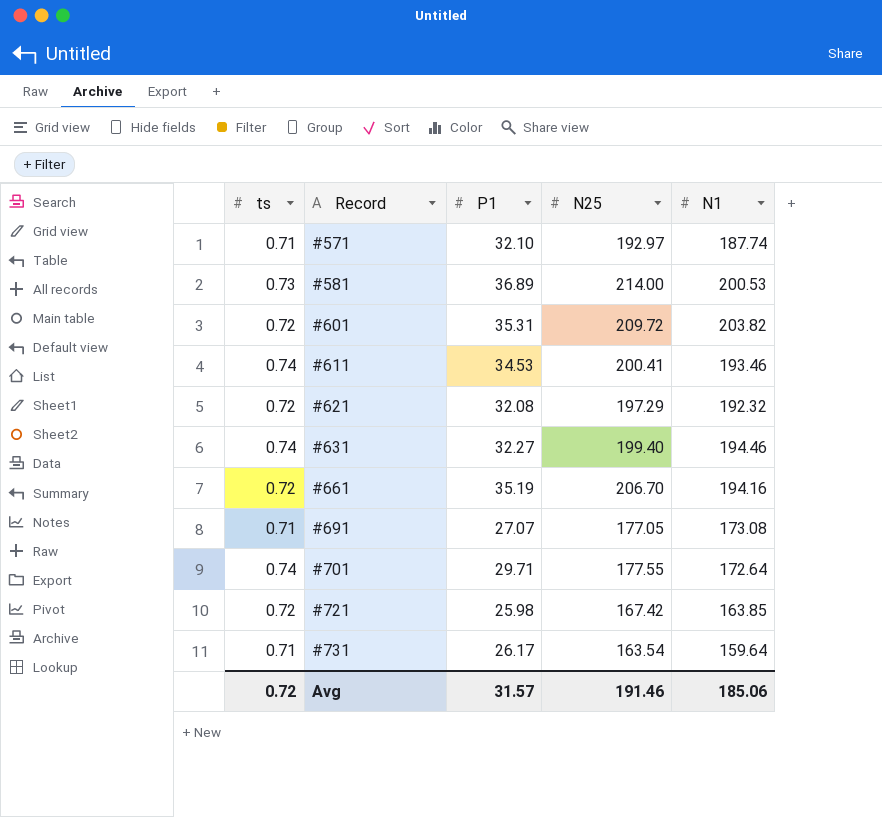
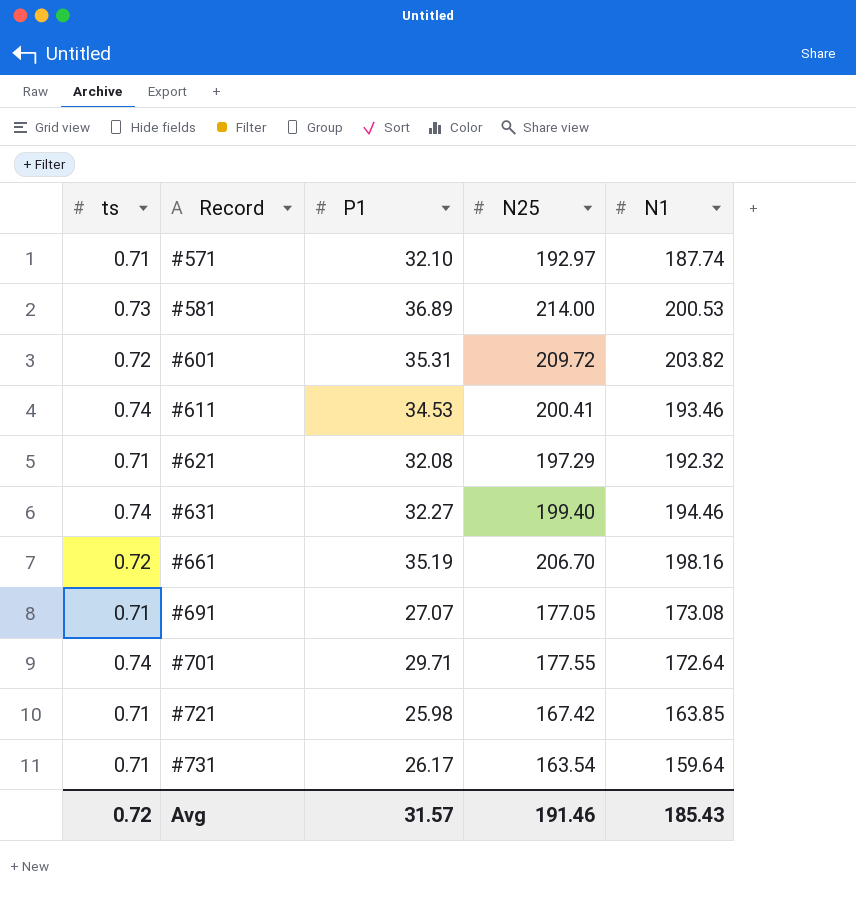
#621 | ts: 0.72 -> 0.71
#661 | N1: 194.16 -> 198.16
#721 | ts: 0.72 -> 0.71
Avg | N1: 185.06 -> 185.43

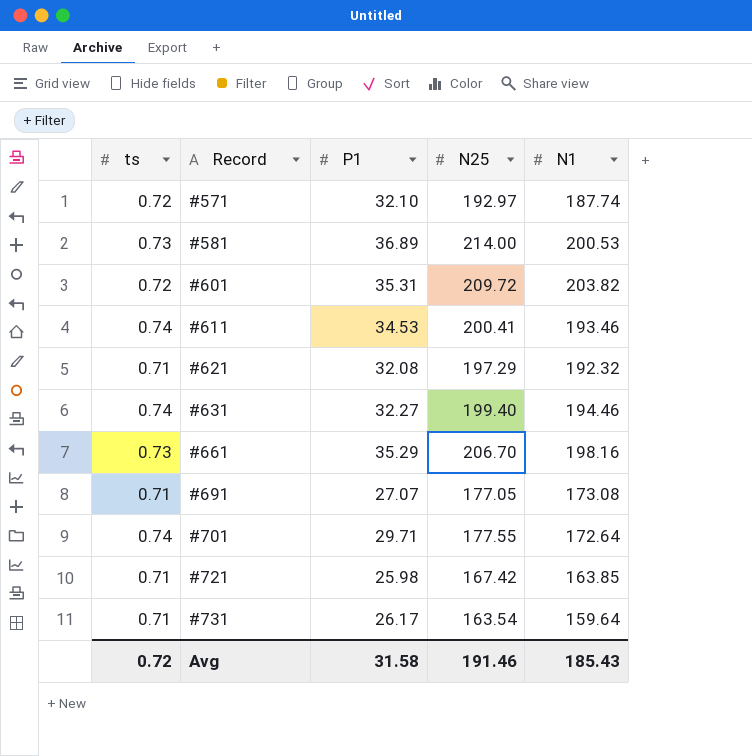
#571 | ts: 0.71 -> 0.72
#661 | ts: 0.72 -> 0.73
#661 | P1: 35.19 -> 35.29
Avg | P1: 31.57 -> 31.58

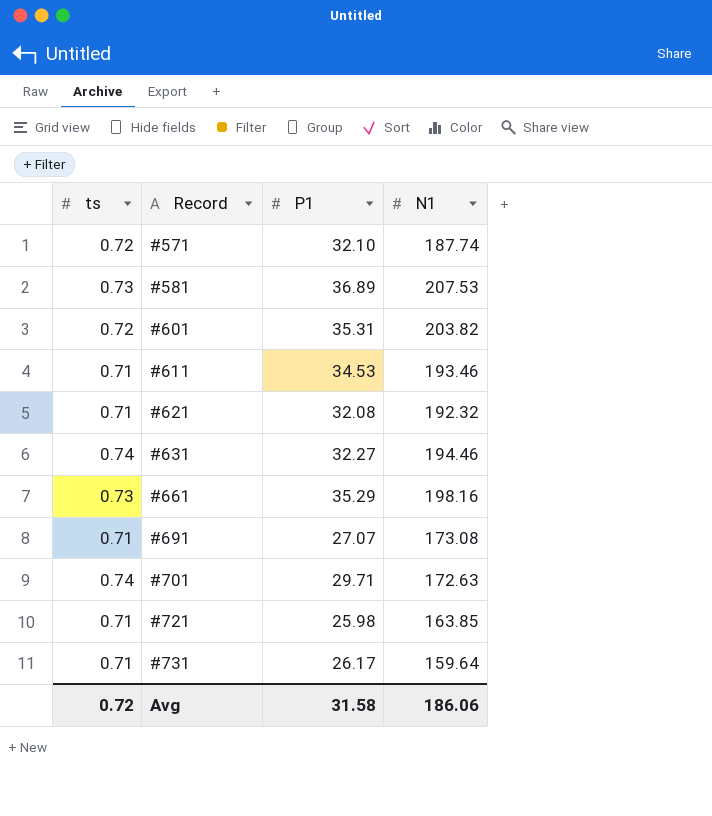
column N25 | position: 4 -> none
#581 | N1: 200.53 -> 207.53
#611 | ts: 0.74 -> 0.71
#701 | N1: 172.64 -> 172.63
Avg | N1: 185.43 -> 186.06

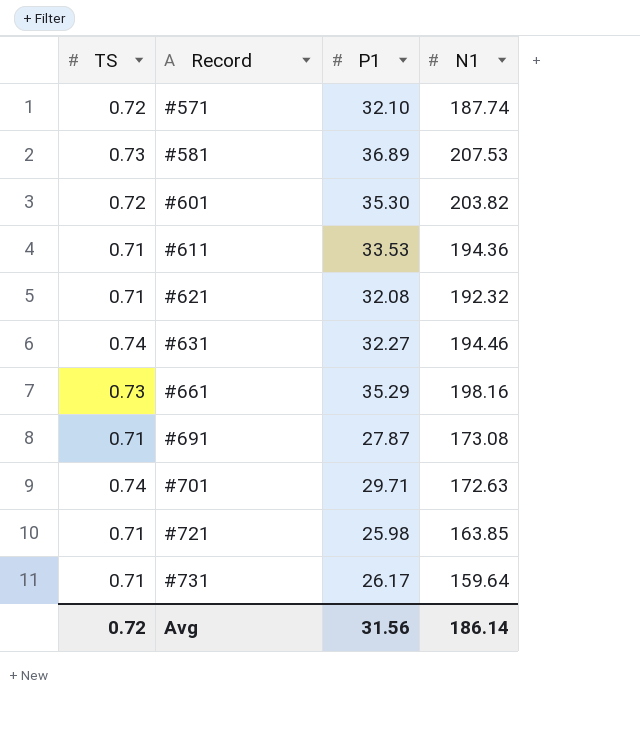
column name: ts -> TS
#601 | P1: 35.31 -> 35.30
#611 | P1: 34.53 -> 33.53
#611 | N1: 193.46 -> 194.36
#691 | P1: 27.07 -> 27.87
Avg | P1: 31.58 -> 31.56
Avg | N1: 186.06 -> 186.14

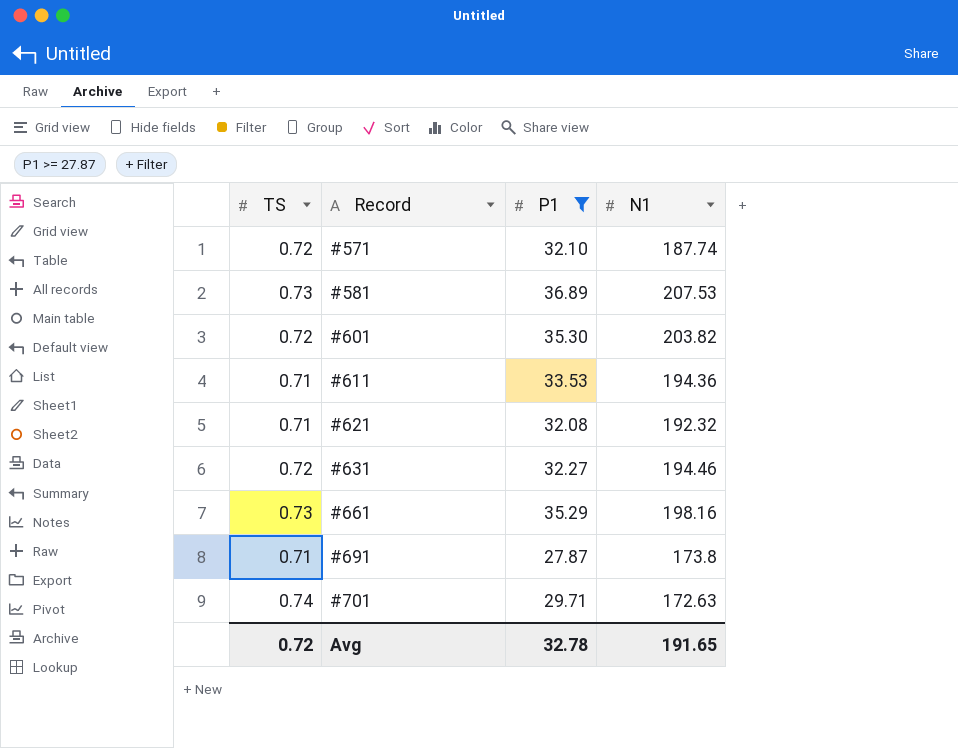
filter: none -> P1 >= 27.87
#631 | TS: 0.74 -> 0.72
#691 | N1: 173.08 -> 173.8
Avg | P1: 31.56 -> 32.78
Avg | N1: 186.14 -> 191.65

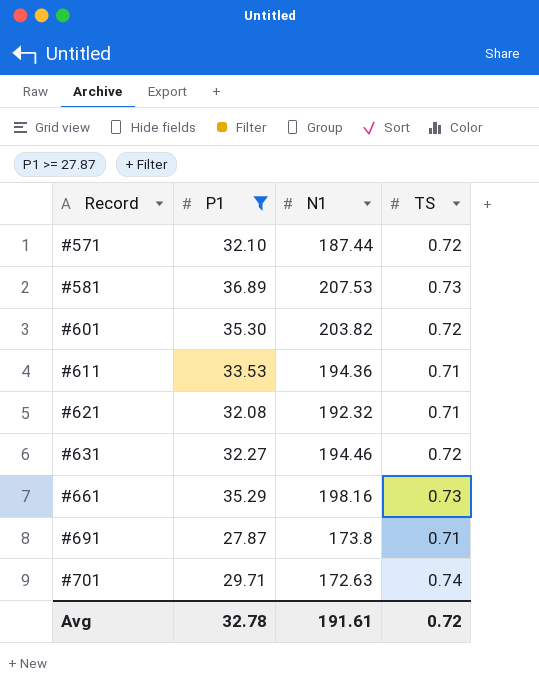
column TS | position: 1 -> 4
#571 | N1: 187.74 -> 187.44
Avg | N1: 191.65 -> 191.61

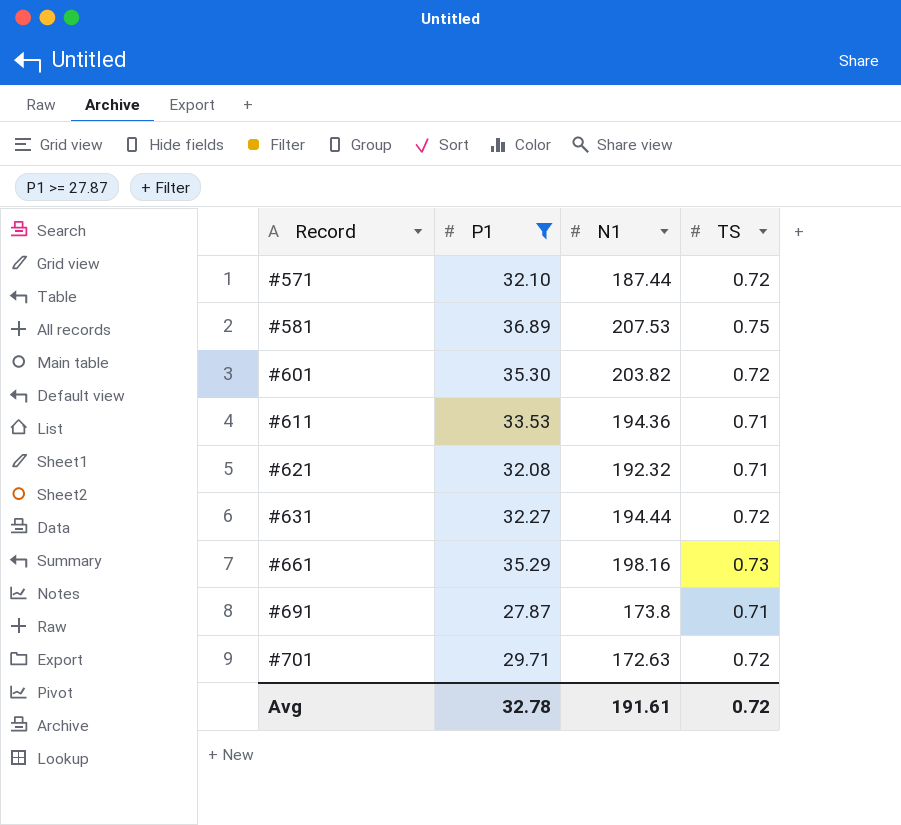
#581 | TS: 0.73 -> 0.75
#631 | N1: 194.46 -> 194.44
#701 | TS: 0.74 -> 0.72

